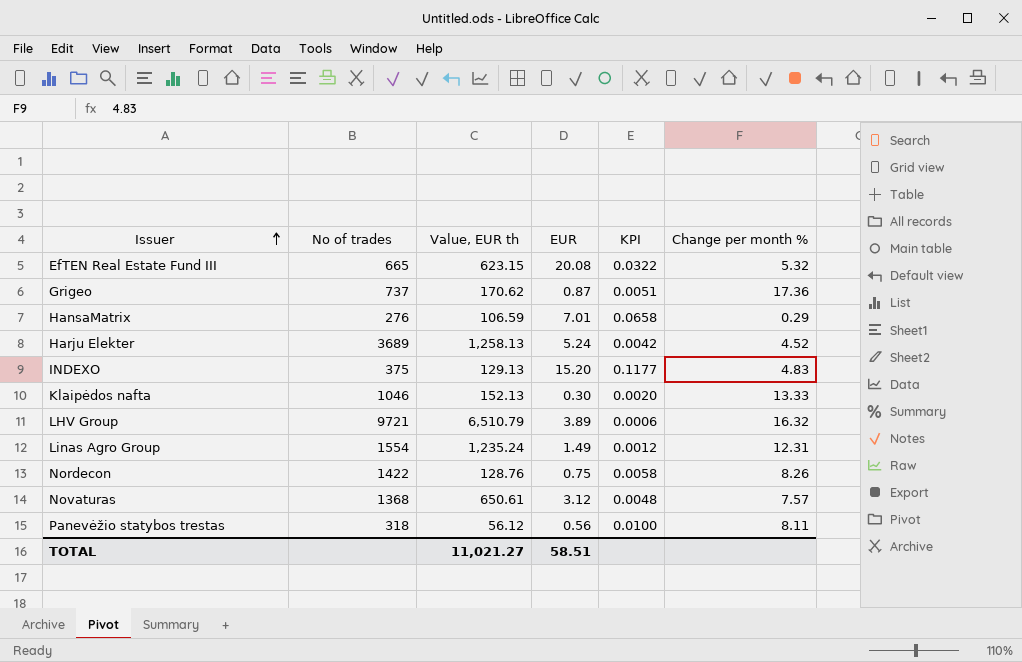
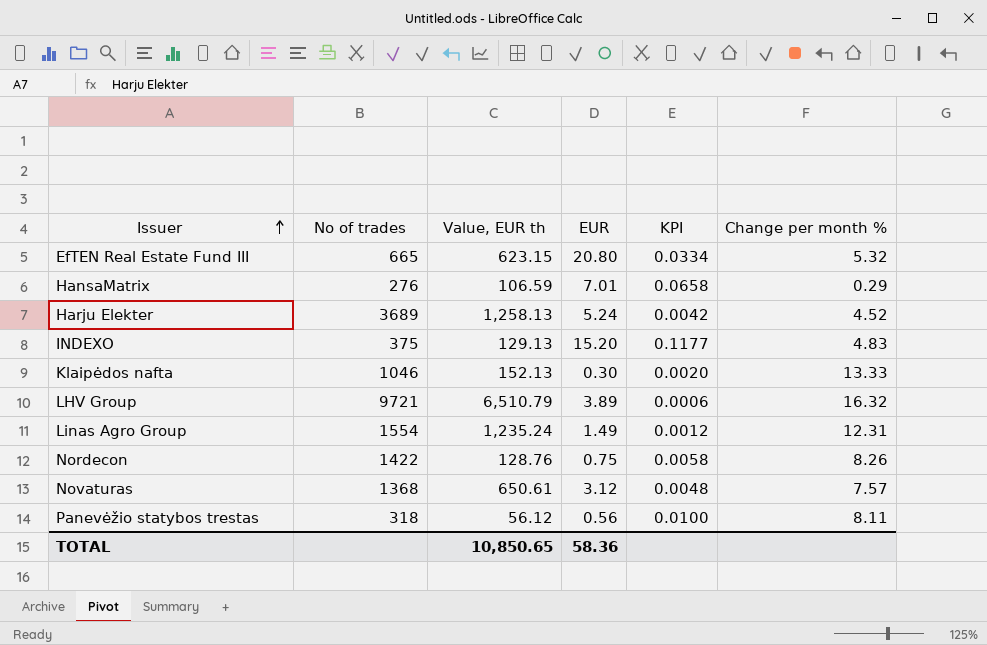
row Grigeo: 737 | 170.62 | 0.87 | 0.0051 | 17.36 -> none
EfTEN Real Estate Fund III | EUR: 20.08 -> 20.80
EfTEN Real Estate Fund III | KPI: 0.0322 -> 0.0334
TOTAL | Value, EUR th: 11,021.27 -> 10,850.65
TOTAL | EUR: 58.51 -> 58.36

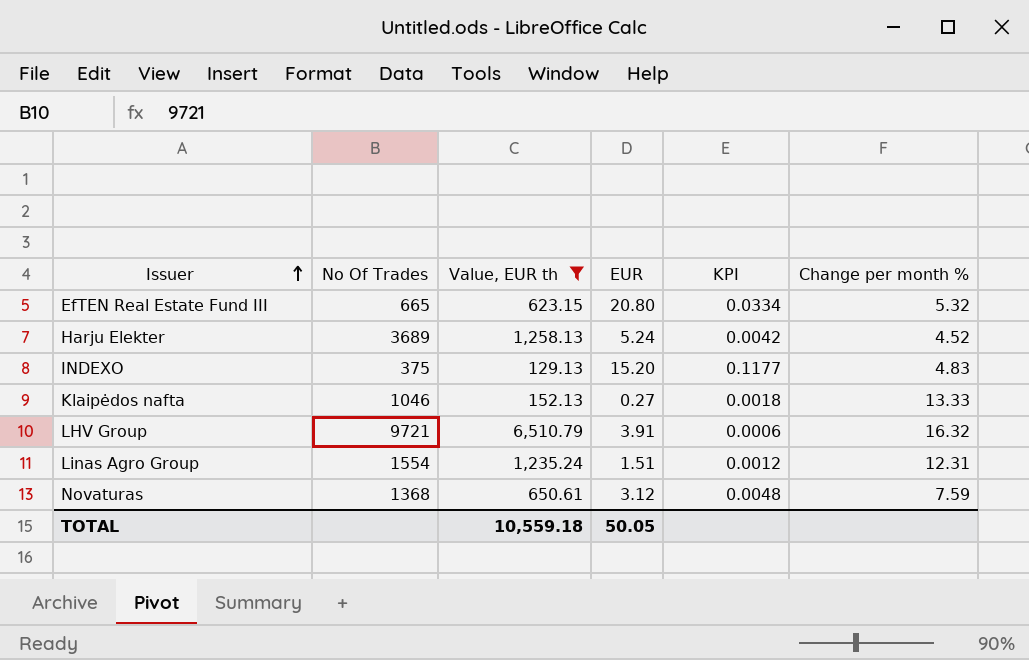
filter: none -> Value, EUR th >= 129.13
column name: No of trades -> No Of Trades
Klaipėdos nafta | EUR: 0.30 -> 0.27
Klaipėdos nafta | KPI: 0.0020 -> 0.0018
LHV Group | EUR: 3.89 -> 3.91
Linas Agro Group | EUR: 1.49 -> 1.51
Novaturas | Change per month %: 7.57 -> 7.59
TOTAL | Value, EUR th: 10,850.65 -> 10,559.18
TOTAL | EUR: 58.36 -> 50.05

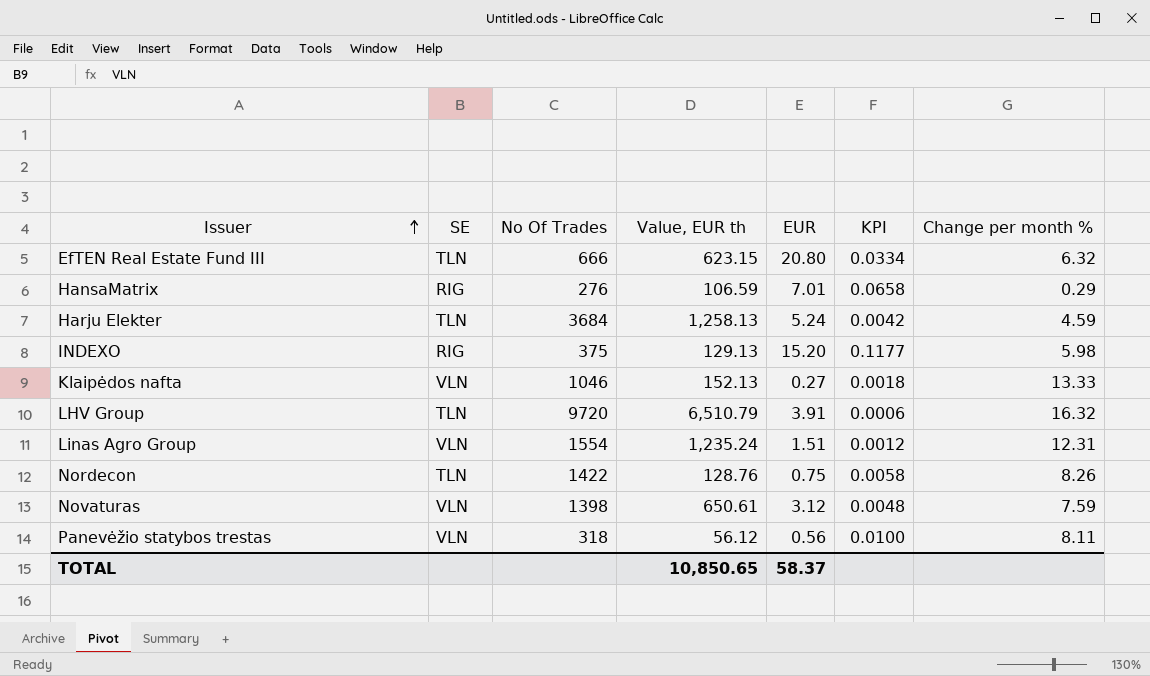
filter: Value, EUR th >= 129.13 -> none
column SE | position: none -> 2
EfTEN Real Estate Fund III | No Of Trades: 665 -> 666
EfTEN Real Estate Fund III | Change per month %: 5.32 -> 6.32
Harju Elekter | No Of Trades: 3689 -> 3684
Harju Elekter | Change per month %: 4.52 -> 4.59
INDEXO | Change per month %: 4.83 -> 5.98
LHV Group | No Of Trades: 9721 -> 9720
Novaturas | No Of Trades: 1368 -> 1398
TOTAL | Value, EUR th: 10,559.18 -> 10,850.65
TOTAL | EUR: 50.05 -> 58.37

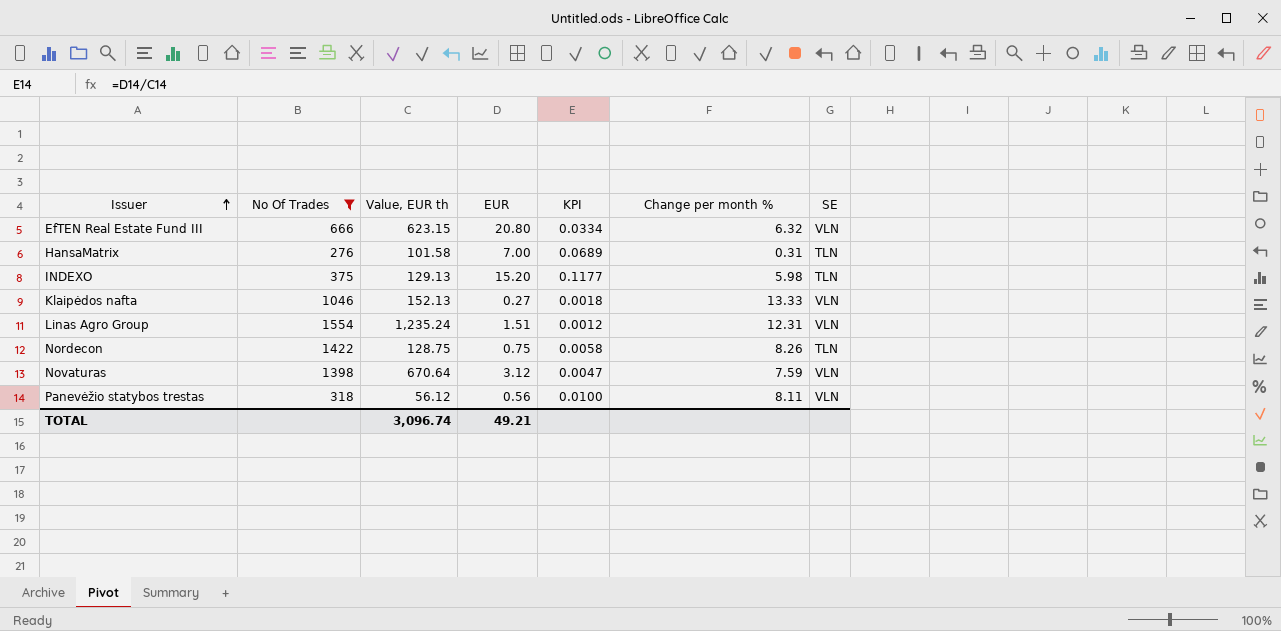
filter: none -> No Of Trades <= 1554
column SE | position: 2 -> 7
EfTEN Real Estate Fund III | SE: TLN -> VLN
HansaMatrix | Value, EUR th: 106.59 -> 101.58
HansaMatrix | EUR: 7.01 -> 7.00
HansaMatrix | KPI: 0.0658 -> 0.0689
HansaMatrix | Change per month %: 0.29 -> 0.31
HansaMatrix | SE: RIG -> TLN
INDEXO | SE: RIG -> TLN
Nordecon | Value, EUR th: 128.76 -> 128.75
Novaturas | Value, EUR th: 650.61 -> 670.64
Novaturas | KPI: 0.0048 -> 0.0047
TOTAL | Value, EUR th: 10,850.65 -> 3,096.74
TOTAL | EUR: 58.37 -> 49.21

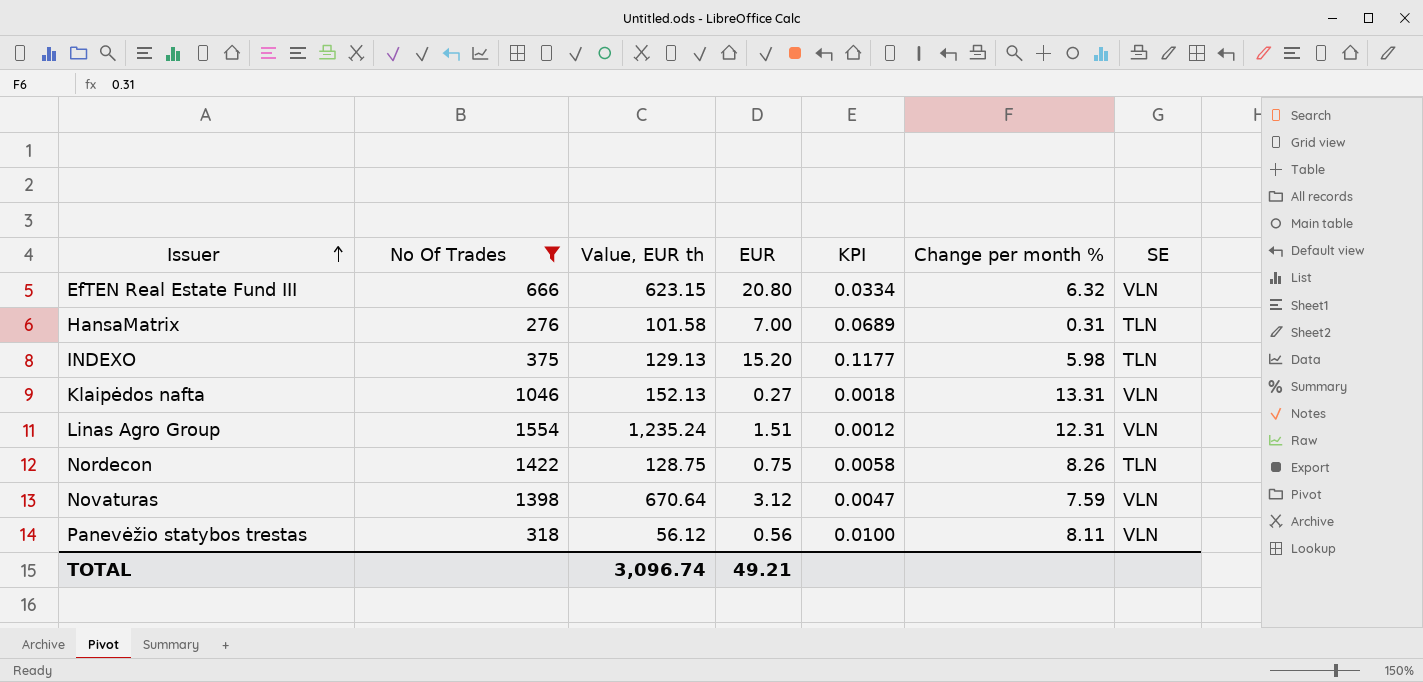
Klaipėdos nafta | Change per month %: 13.33 -> 13.31

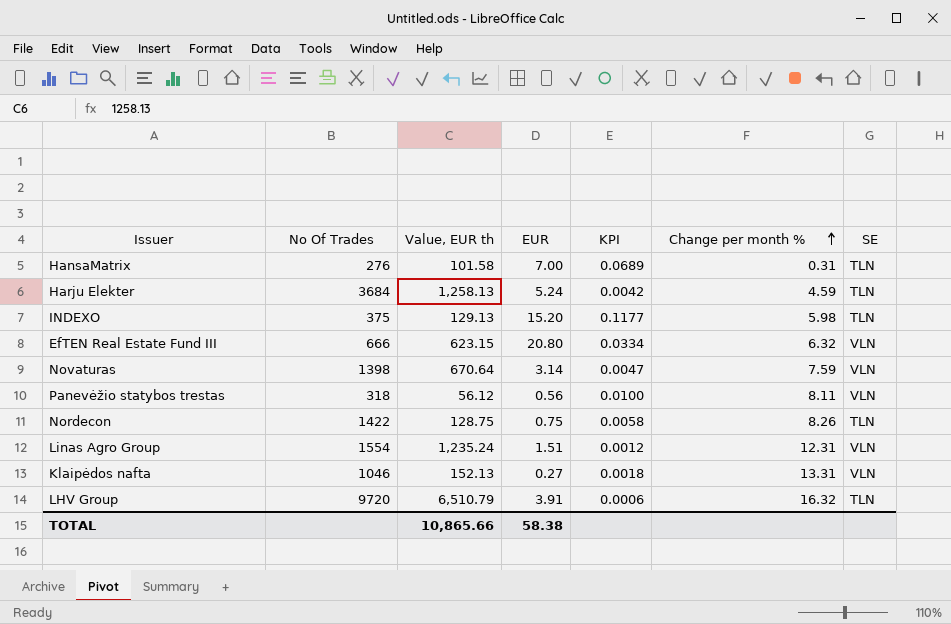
filter: No Of Trades <= 1554 -> none
row order: Issuer ascending -> Change per month % ascending
Novaturas | EUR: 3.12 -> 3.14
TOTAL | Value, EUR th: 3,096.74 -> 10,865.66
TOTAL | EUR: 49.21 -> 58.38

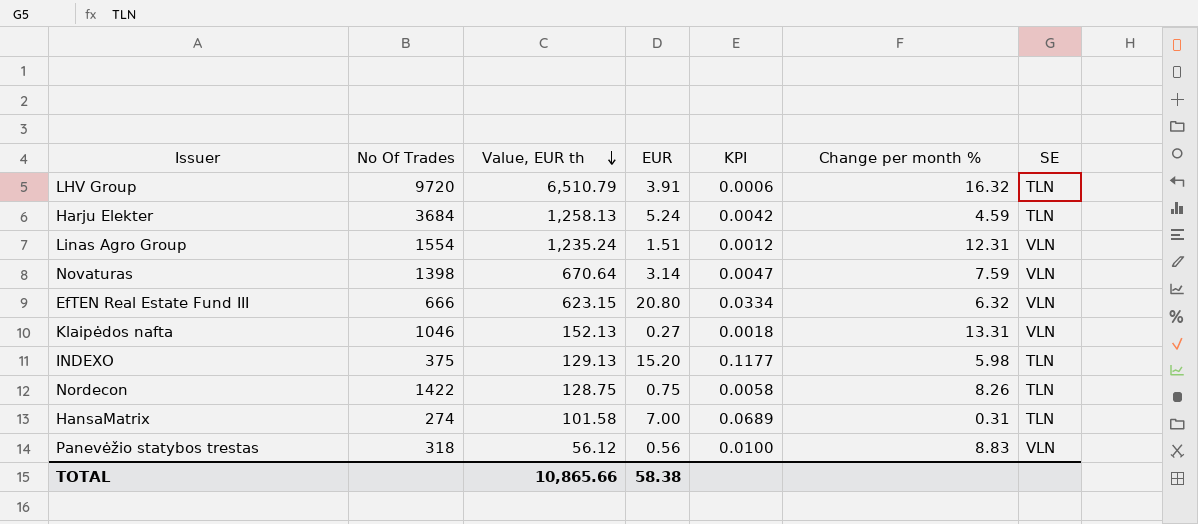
row order: Change per month % ascending -> Value, EUR th descending
HansaMatrix | No Of Trades: 276 -> 274
Panevėžio statybos trestas | Change per month %: 8.11 -> 8.83

